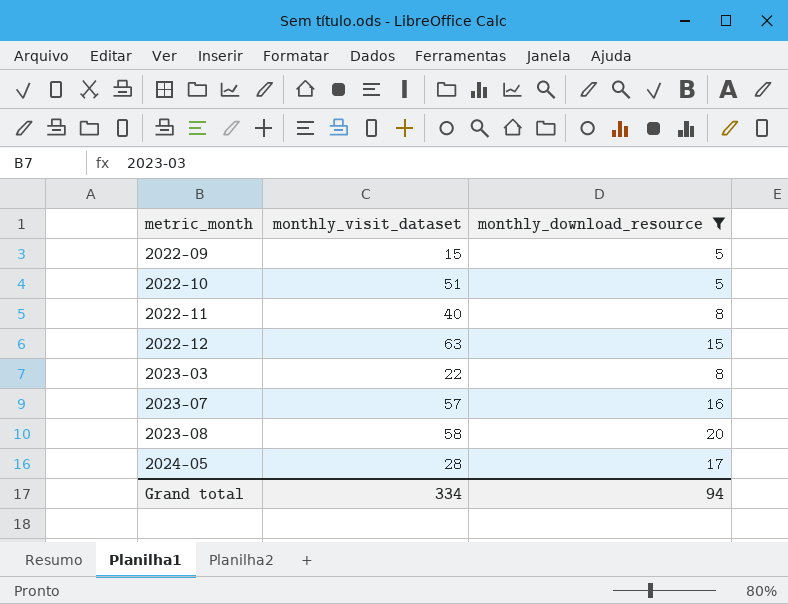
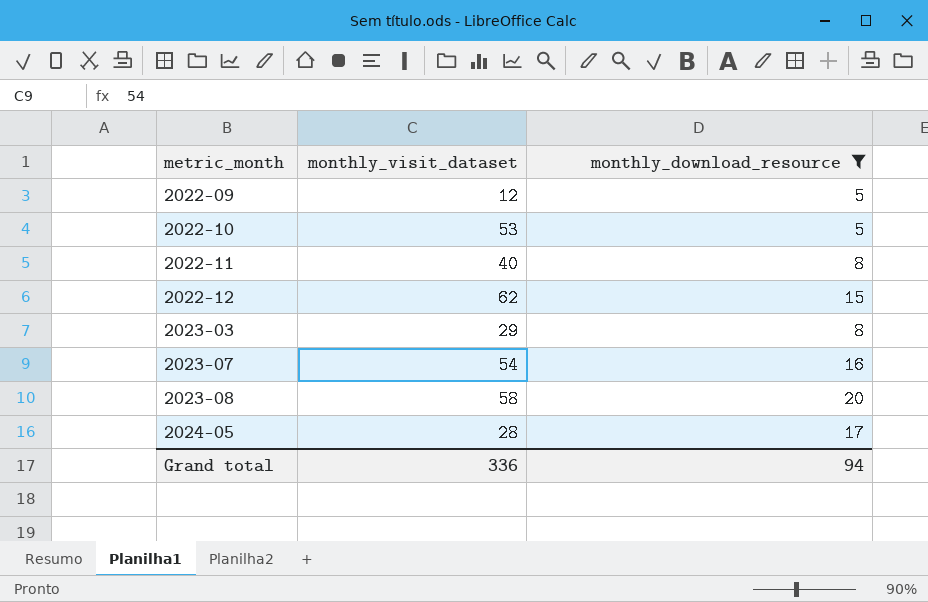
2022-09 | monthly_visit_dataset: 15 -> 12
2022-10 | monthly_visit_dataset: 51 -> 53
2022-12 | monthly_visit_dataset: 63 -> 62
2023-03 | monthly_visit_dataset: 22 -> 29
2023-07 | monthly_visit_dataset: 57 -> 54
Grand total | monthly_visit_dataset: 334 -> 336

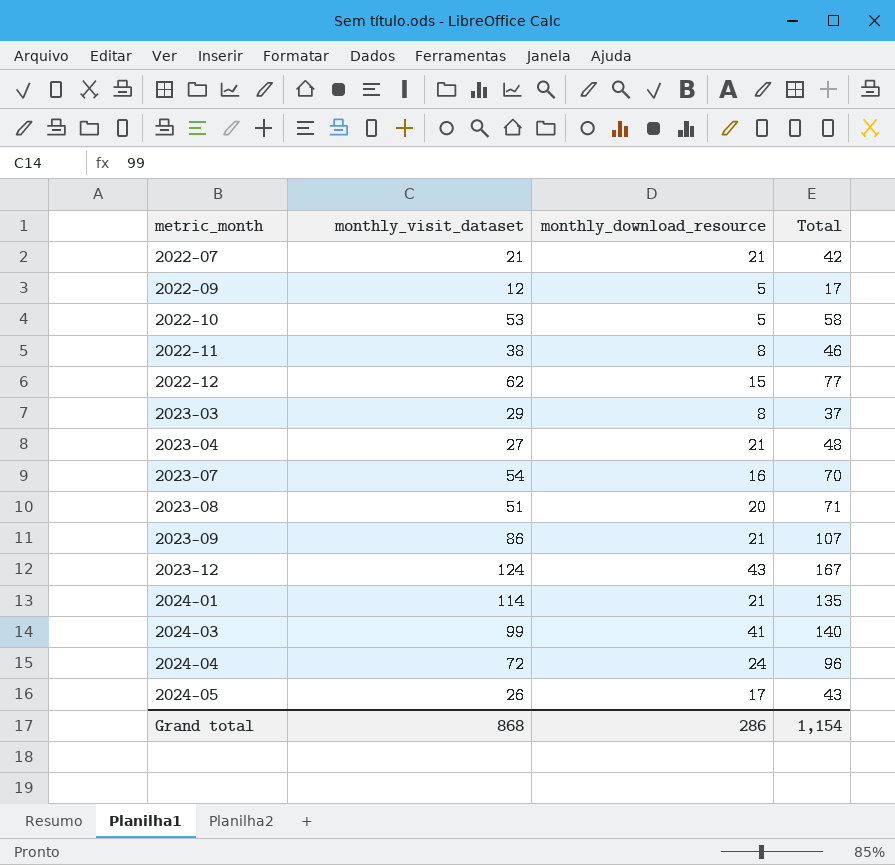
filter: monthly_download_resource <= 20 -> none
column Total | formula: none -> [monthly_visit_dataset] + [monthly_download_resource]
2022-11 | monthly_visit_dataset: 40 -> 38
2023-08 | monthly_visit_dataset: 58 -> 51
2024-05 | monthly_visit_dataset: 28 -> 26
Grand total | monthly_visit_dataset: 336 -> 868
Grand total | monthly_download_resource: 94 -> 286

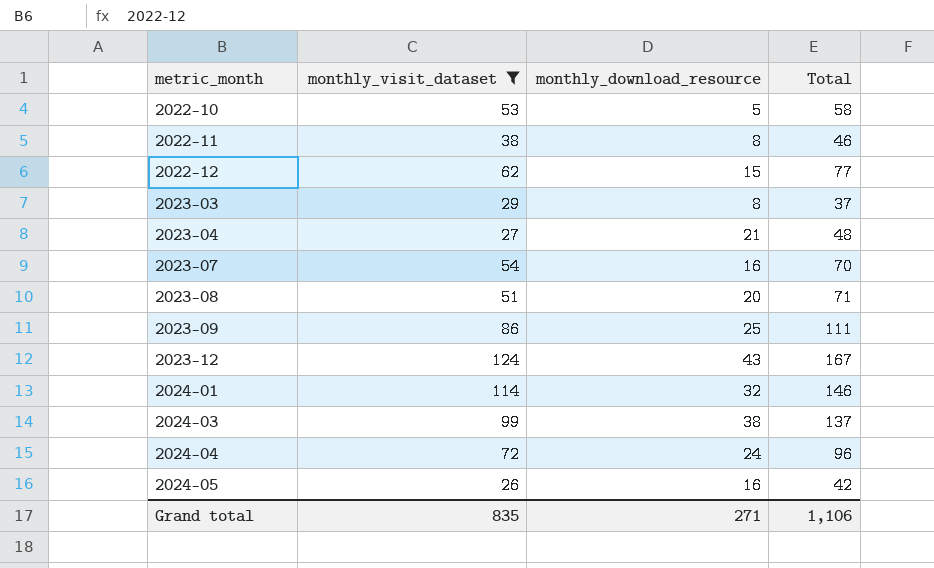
filter: none -> monthly_visit_dataset >= 26
2023-09 | monthly_download_resource: 21 -> 25
2023-09 | Total: 107 -> 111
2024-01 | monthly_download_resource: 21 -> 32
2024-01 | Total: 135 -> 146
2024-03 | monthly_download_resource: 41 -> 38
2024-03 | Total: 140 -> 137
2024-05 | monthly_download_resource: 17 -> 16
2024-05 | Total: 43 -> 42
Grand total | monthly_visit_dataset: 868 -> 835
Grand total | monthly_download_resource: 286 -> 271
Grand total | Total: 1,154 -> 1,106

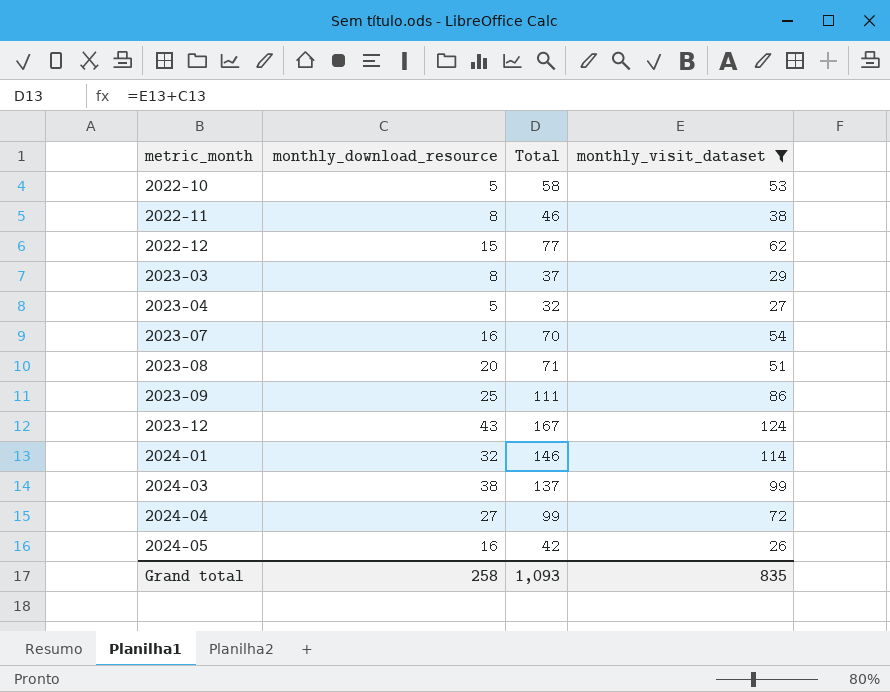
column monthly_visit_dataset | position: 2 -> 4
2023-04 | monthly_download_resource: 21 -> 5
2023-04 | Total: 48 -> 32
2024-04 | monthly_download_resource: 24 -> 27
2024-04 | Total: 96 -> 99
Grand total | monthly_download_resource: 271 -> 258
Grand total | Total: 1,106 -> 1,093

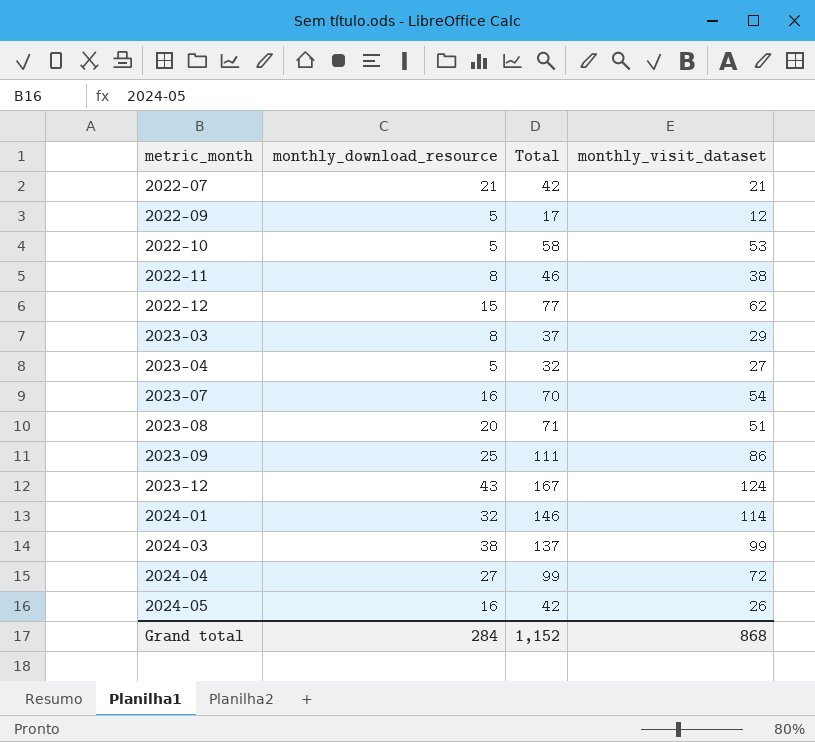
filter: monthly_visit_dataset >= 26 -> none
Grand total | monthly_download_resource: 258 -> 284
Grand total | Total: 1,093 -> 1,152
Grand total | monthly_visit_dataset: 835 -> 868

